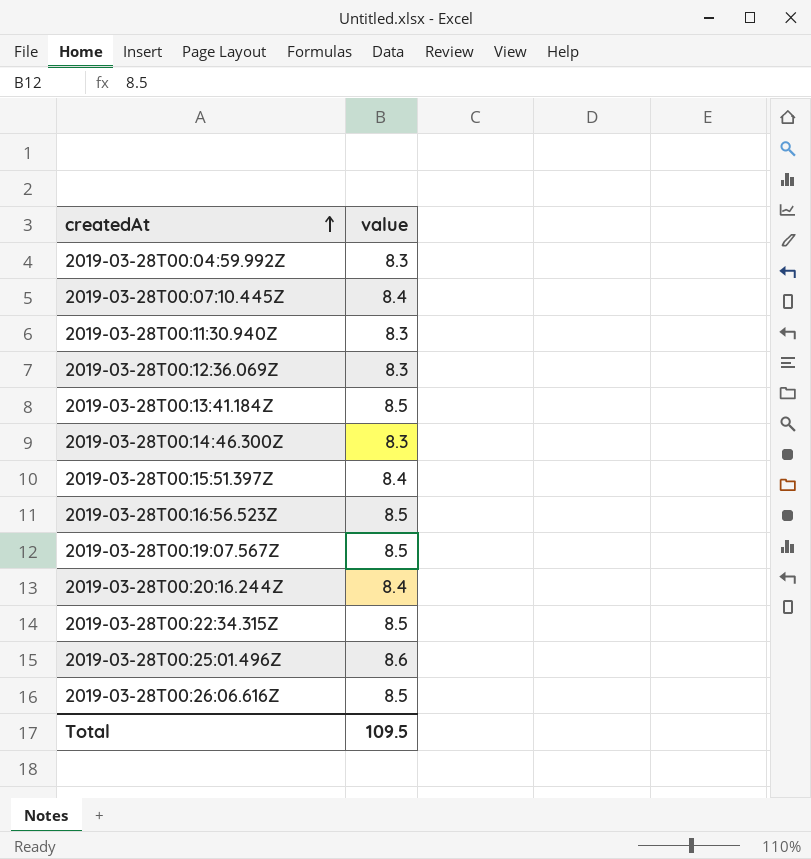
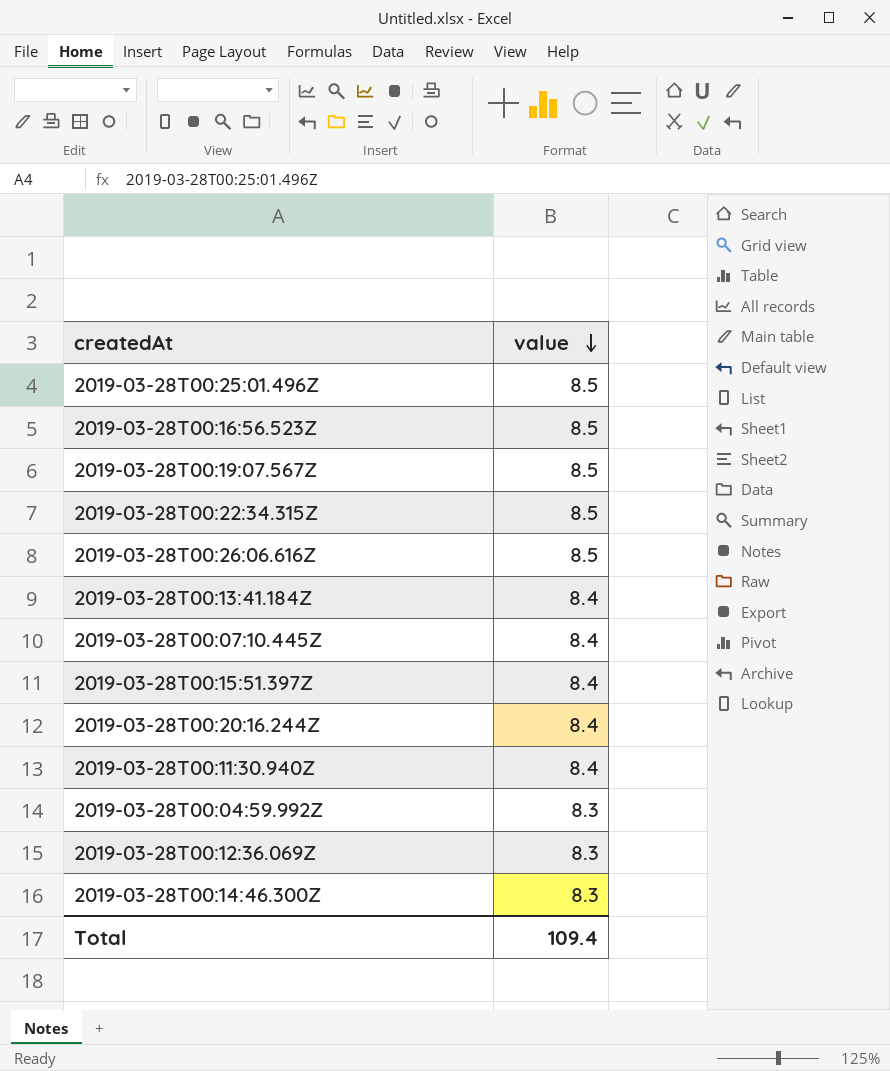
row order: createdAt ascending -> value descending
2019-03-28T00:25:01.496Z | value: 8.6 -> 8.5
2019-03-28T00:13:41.184Z | value: 8.5 -> 8.4
2019-03-28T00:11:30.940Z | value: 8.3 -> 8.4
Total | value: 109.5 -> 109.4

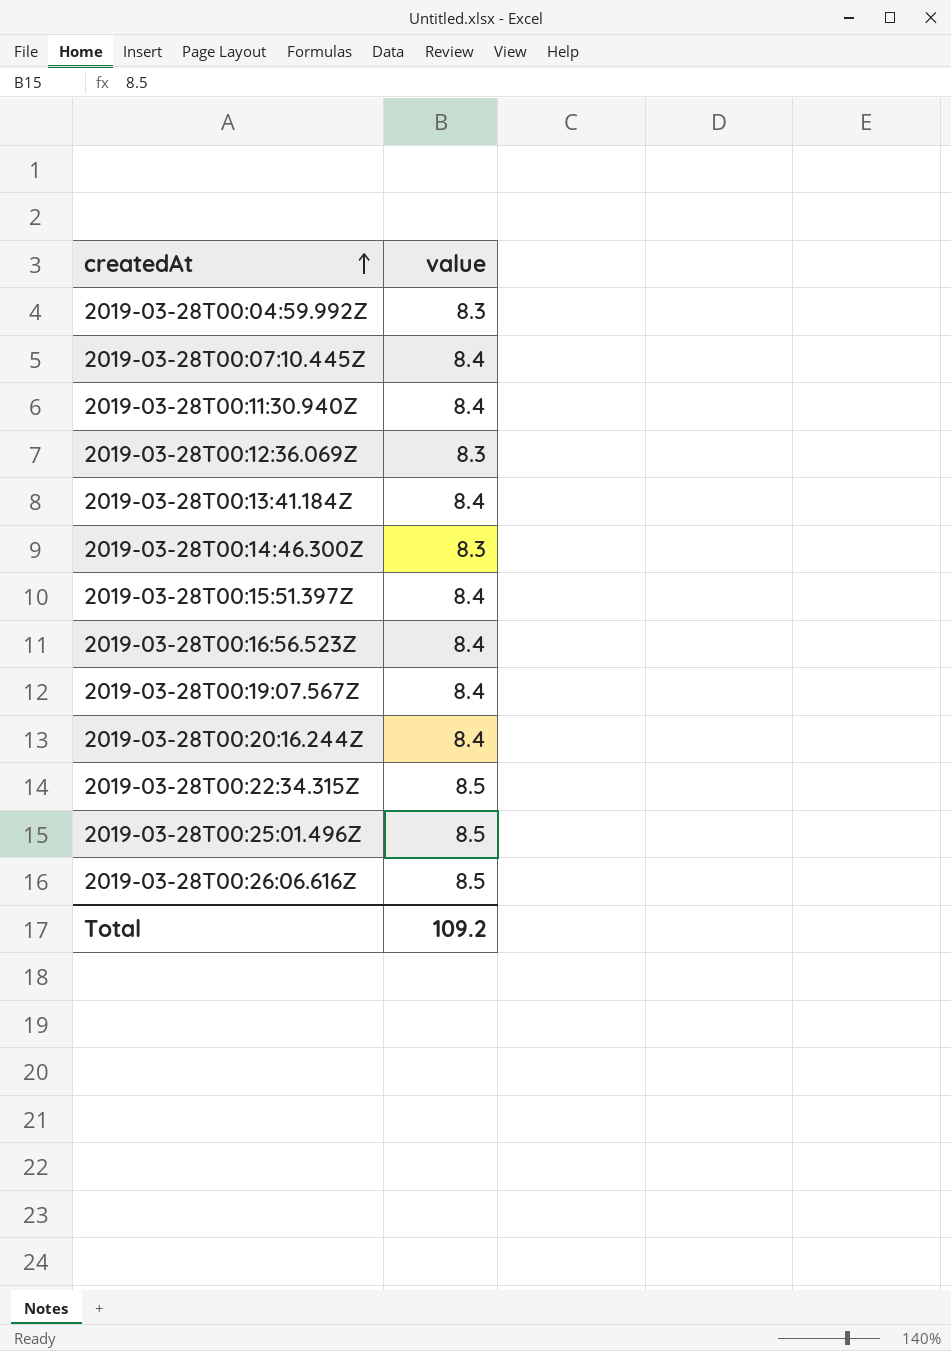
row order: value descending -> createdAt ascending
2019-03-28T00:16:56.523Z | value: 8.5 -> 8.4
2019-03-28T00:19:07.567Z | value: 8.5 -> 8.4
Total | value: 109.4 -> 109.2

